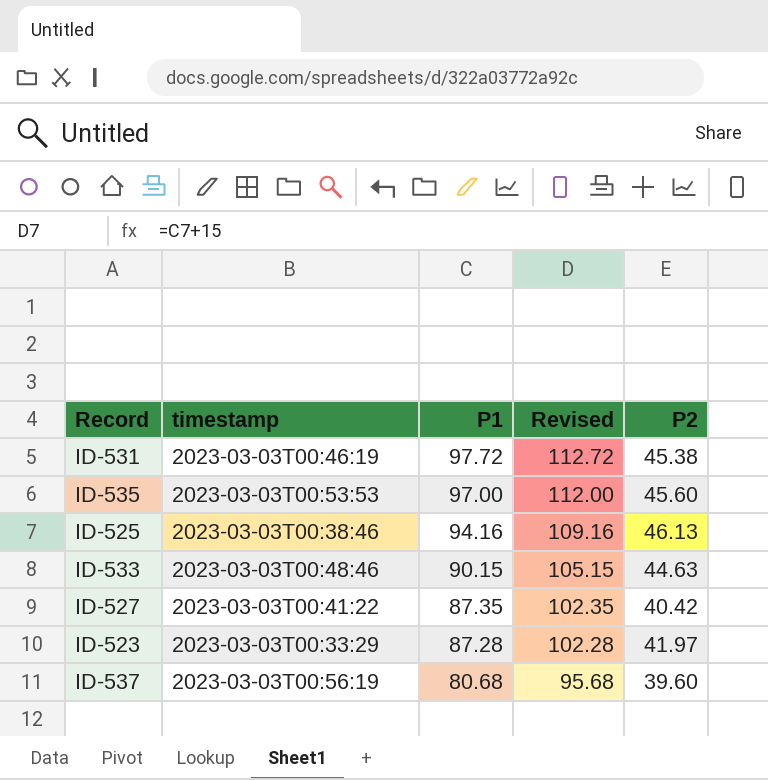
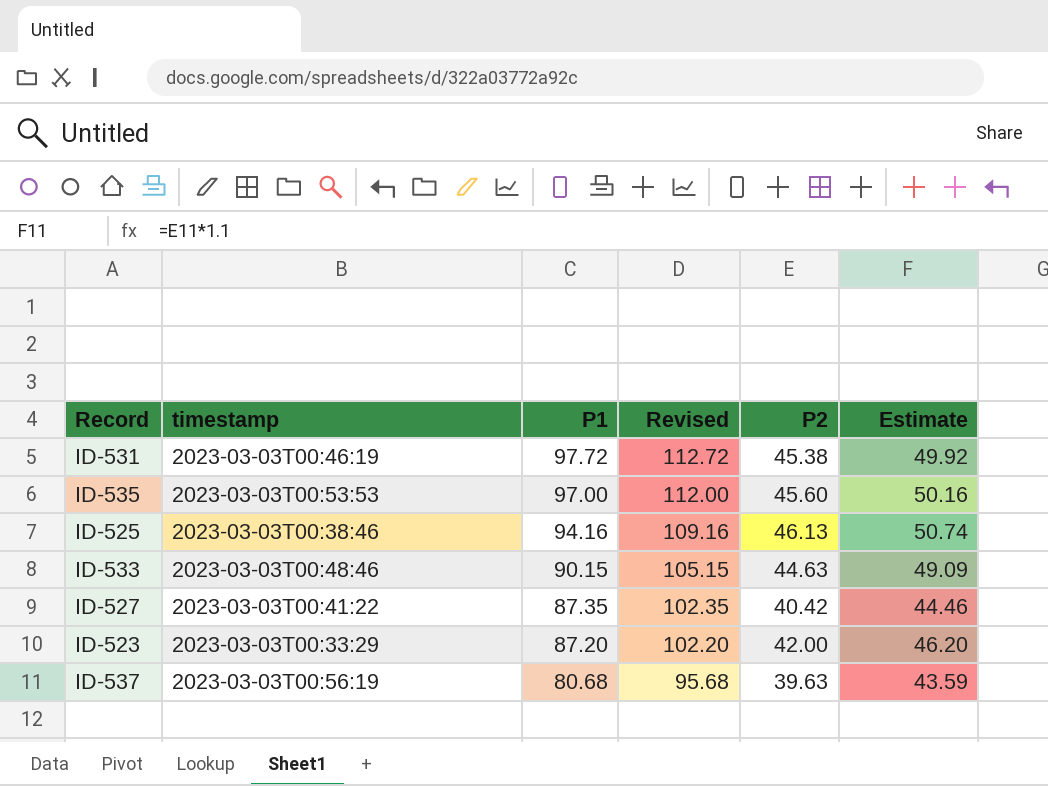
column Estimate | formula: none -> [P2] * 1.1
ID-523 | P1: 87.28 -> 87.20
ID-523 | Revised: 102.28 -> 102.20
ID-523 | P2: 41.97 -> 42.00
ID-537 | P2: 39.60 -> 39.63

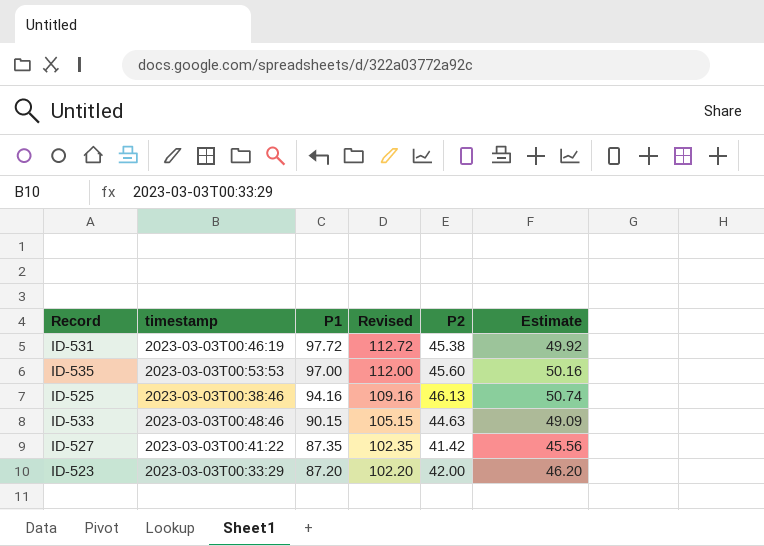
row ID-537: 2023-03-03T00:56:19 | 80.68 | 95.68 | 39.63 | 43.59 -> none
ID-527 | P2: 40.42 -> 41.42
ID-527 | Estimate: 44.46 -> 45.56

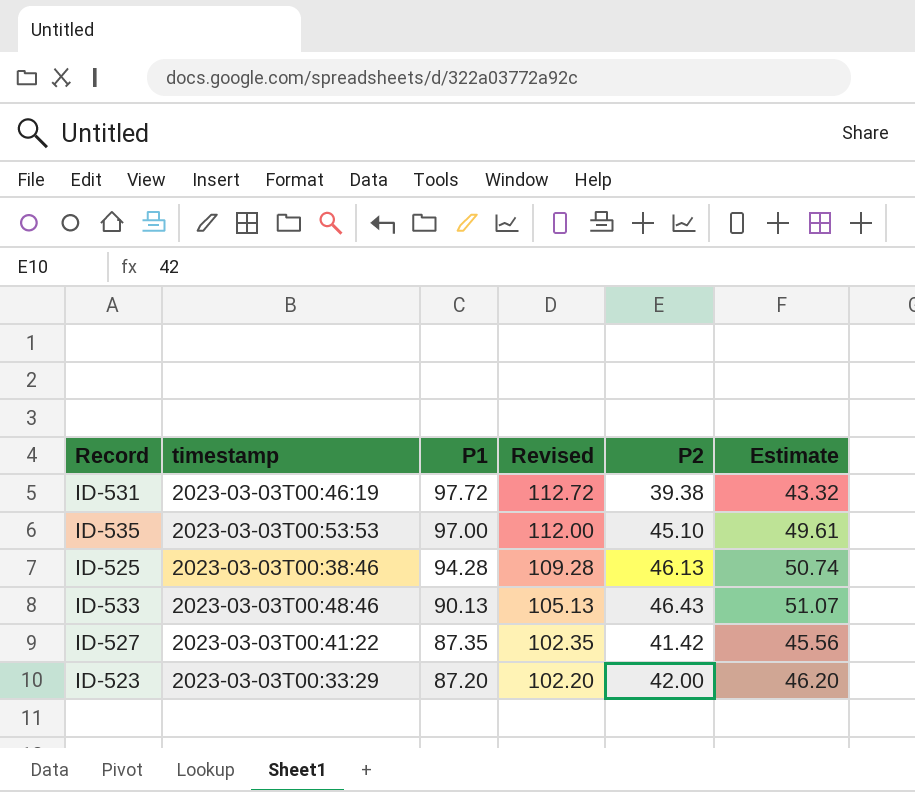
ID-531 | P2: 45.38 -> 39.38
ID-531 | Estimate: 49.92 -> 43.32
ID-535 | P2: 45.60 -> 45.10
ID-535 | Estimate: 50.16 -> 49.61
ID-525 | P1: 94.16 -> 94.28
ID-525 | Revised: 109.16 -> 109.28
ID-533 | P1: 90.15 -> 90.13
ID-533 | Revised: 105.15 -> 105.13
ID-533 | P2: 44.63 -> 46.43
ID-533 | Estimate: 49.09 -> 51.07

